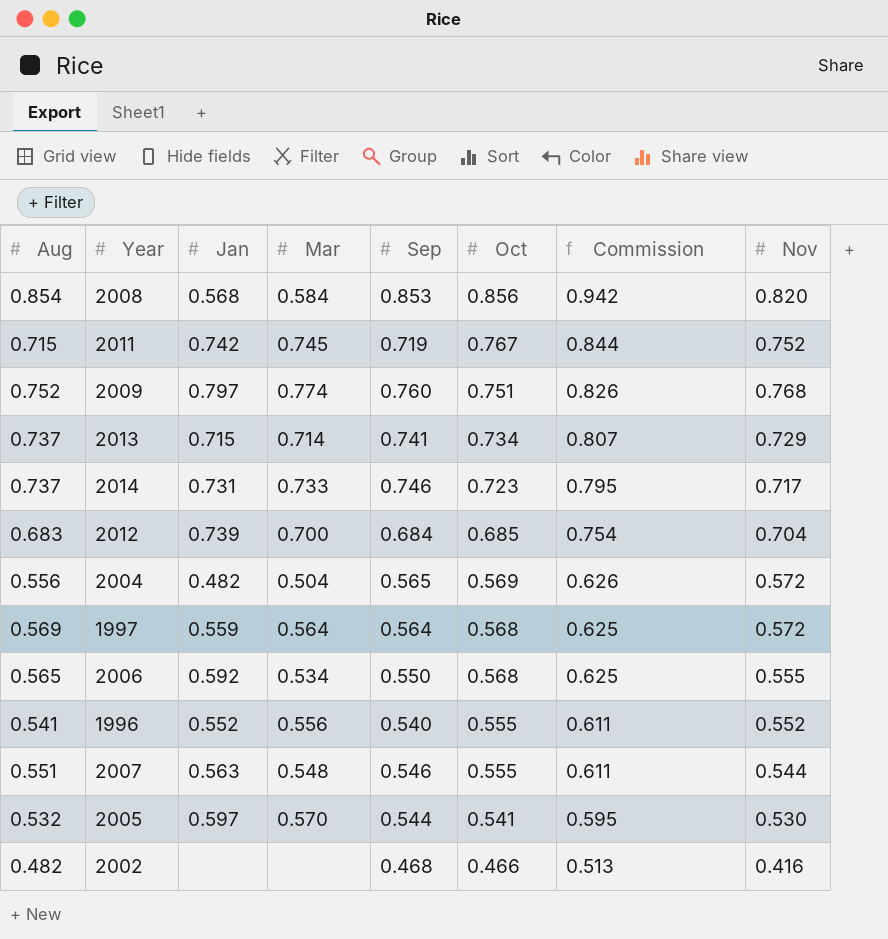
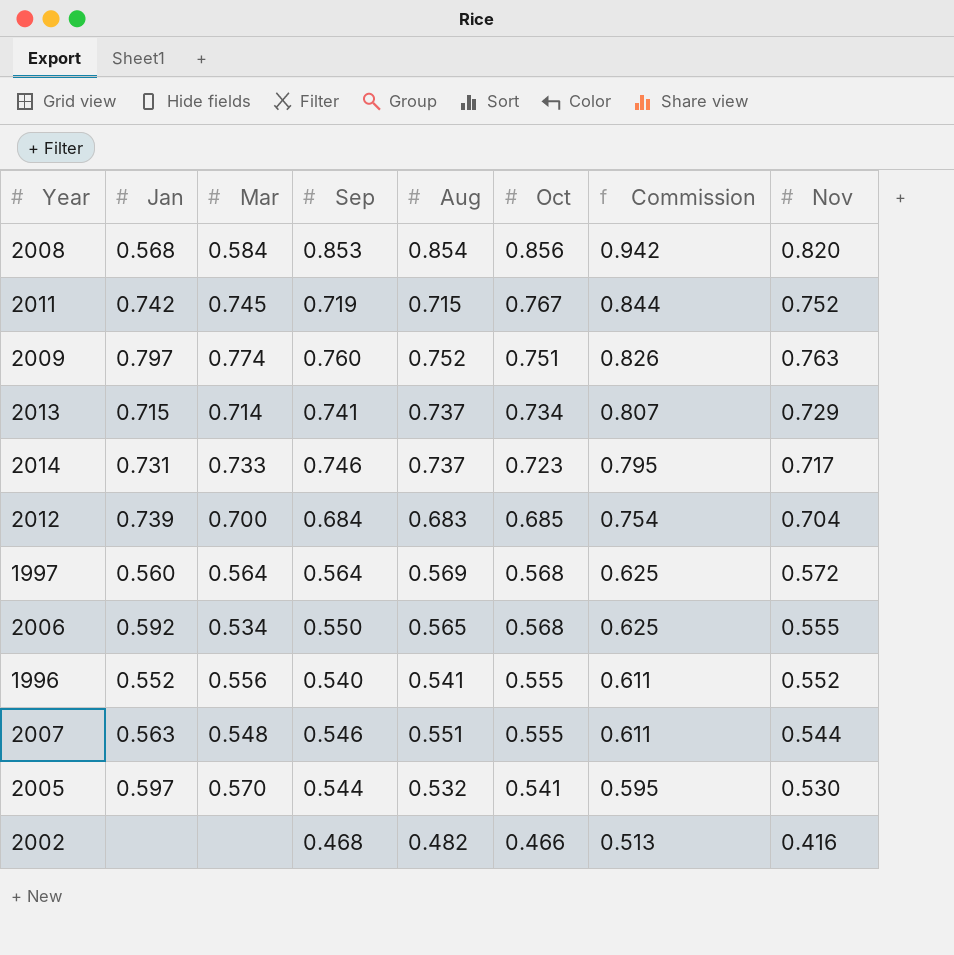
column Aug | position: 1 -> 5
row 2004: 0.556 | 0.482 | 0.504 | 0.565 | 0.569 | 0.626 | 0.572 -> none
2009 | Nov: 0.768 -> 0.763
1997 | Jan: 0.559 -> 0.560

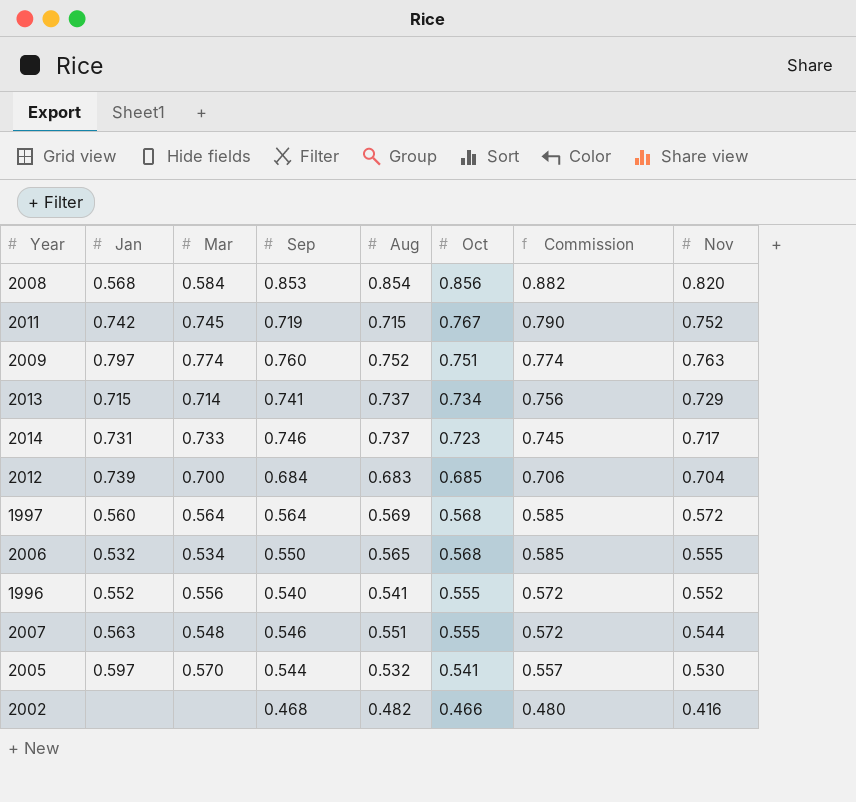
column Commission | formula: [Oct] * 1.1 -> [Oct] * 1.03
2006 | Jan: 0.592 -> 0.532

